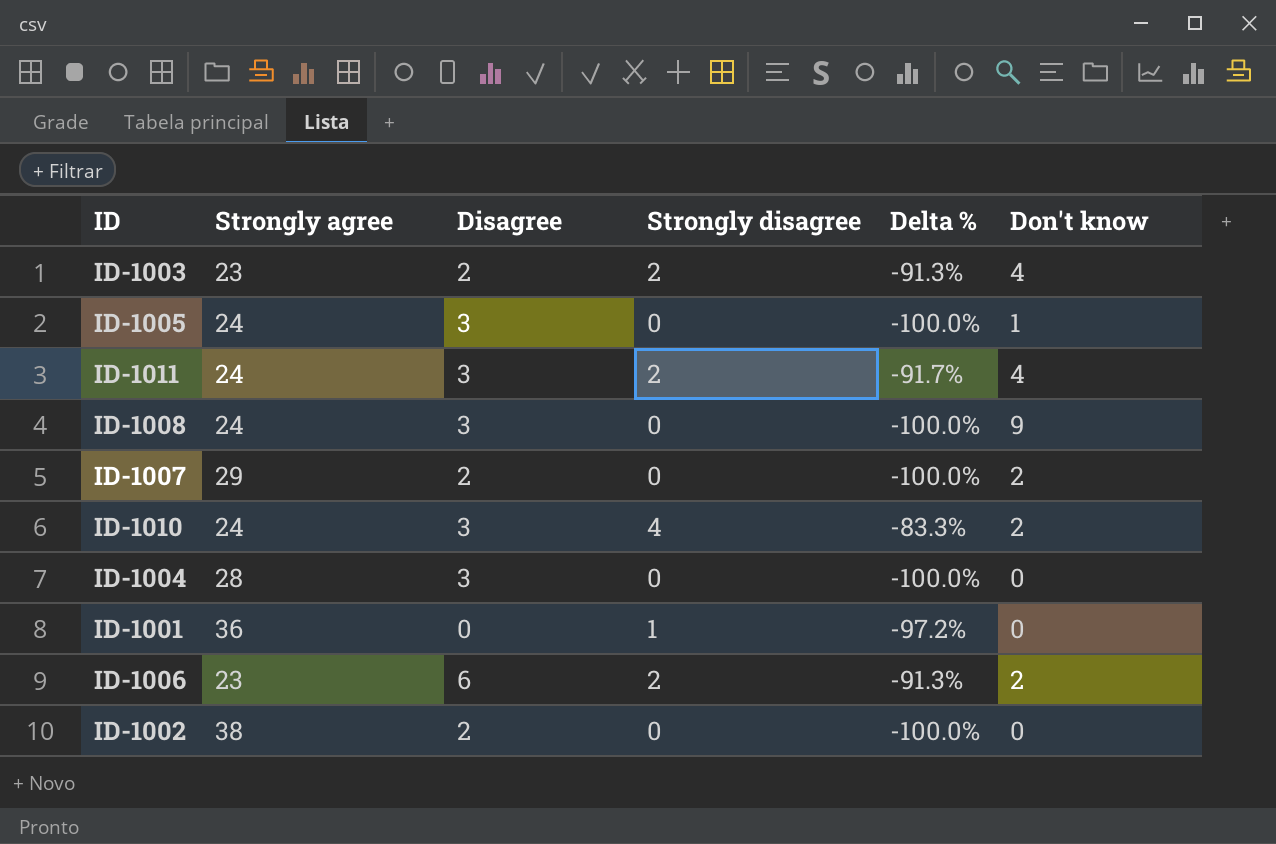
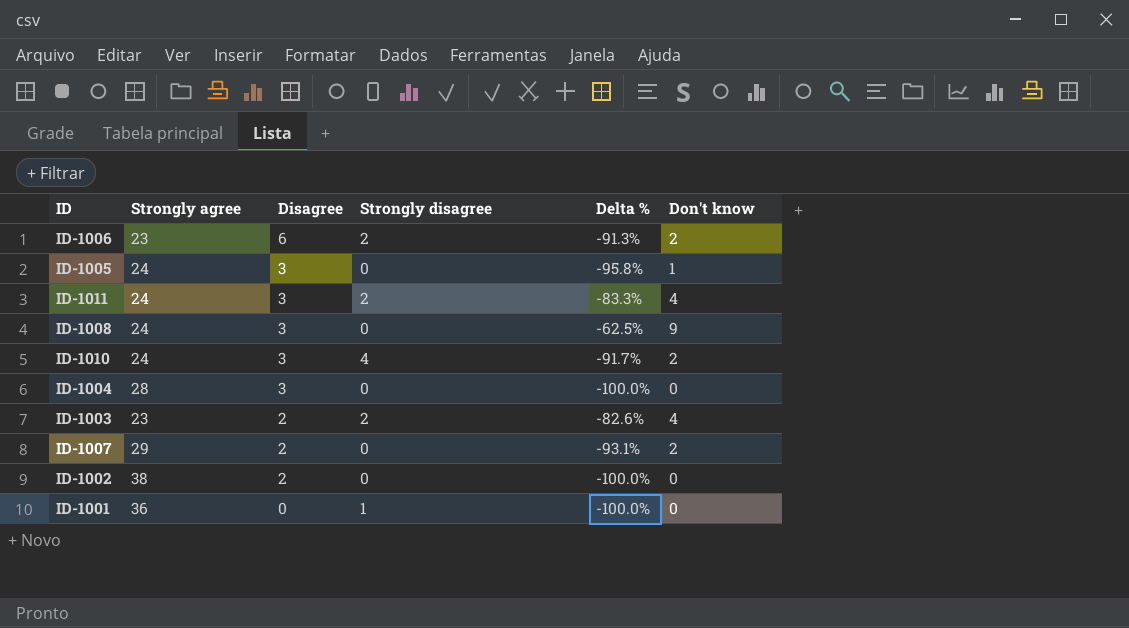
row order: none -> Disagree descending
column Delta % | formula: ([Strongly disagree] - [Strongly agree]) / [Strongly agree] -> ([Don't know] - [Strongly agree]) / [Strongly agree]

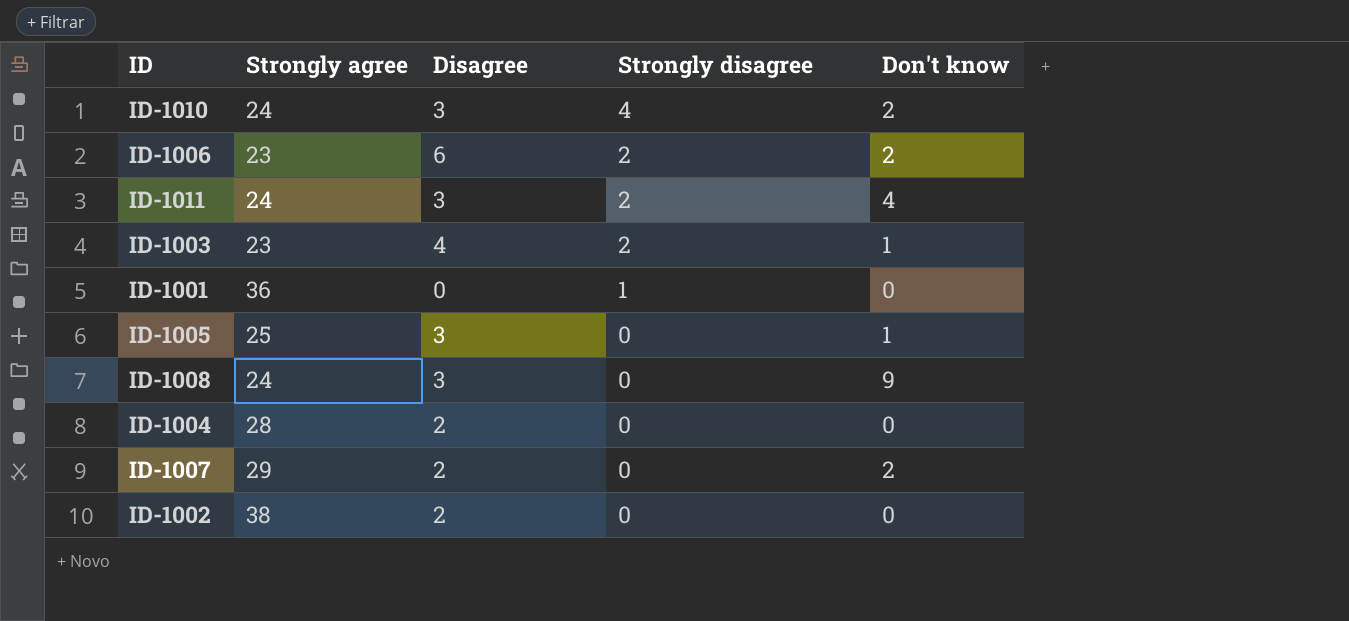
row order: Disagree descending -> Strongly disagree descending
column Delta % | formula: ([Don't know] - [Strongly agree]) / [Strongly agree] -> none
ID-1003 | Disagree: 2 -> 4
ID-1003 | Don't know: 4 -> 1
ID-1005 | Strongly agree: 24 -> 25
ID-1004 | Disagree: 3 -> 2

